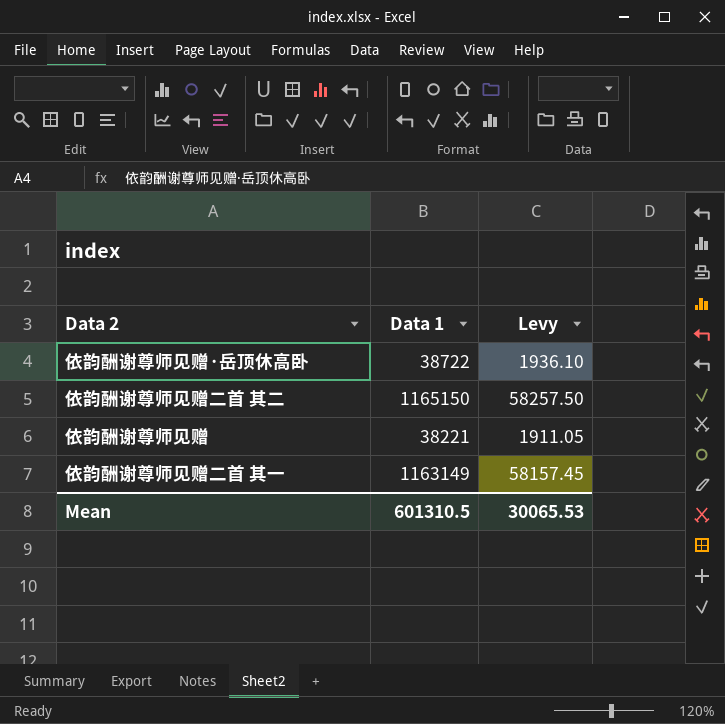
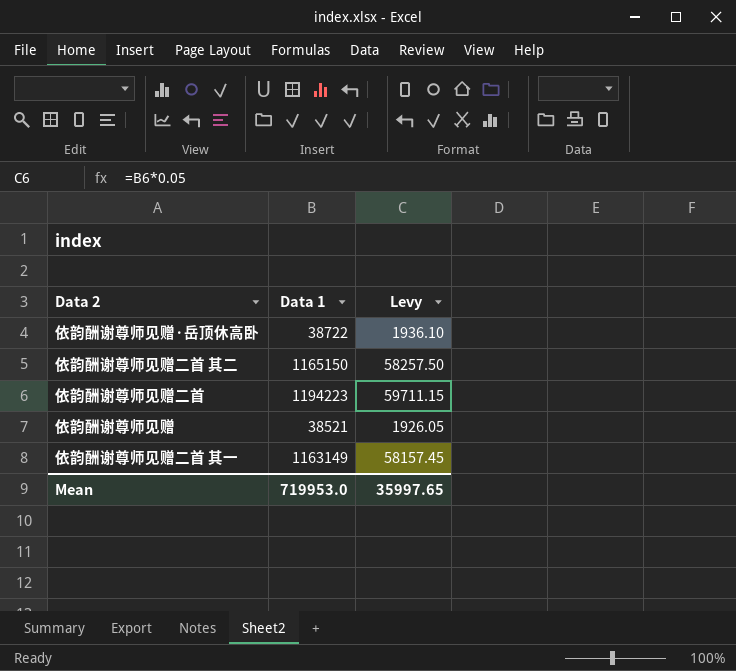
row 依韵酬谢尊师见赠二首: none -> 1194223 | 59711.15
依韵酬谢尊师见赠 | Data 1: 38221 -> 38521
依韵酬谢尊师见赠 | Levy: 1911.05 -> 1926.05
Mean | Data 1: 601310.5 -> 719953.0
Mean | Levy: 30065.53 -> 35997.65

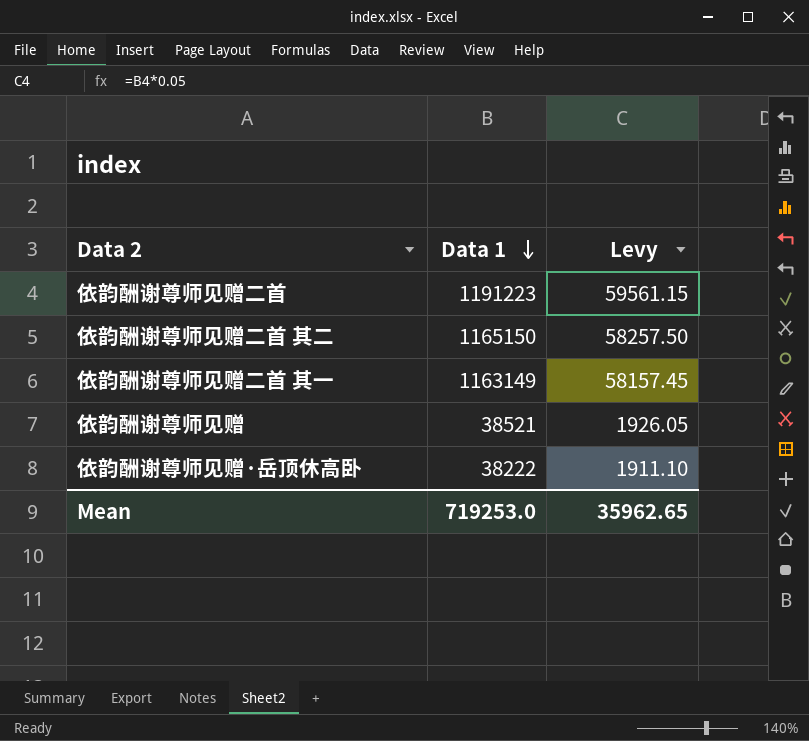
row order: none -> Data 1 descending
依韵酬谢尊师见赠二首 | Data 1: 1194223 -> 1191223
依韵酬谢尊师见赠二首 | Levy: 59711.15 -> 59561.15
依韵酬谢尊师见赠·岳顶休高卧 | Data 1: 38722 -> 38222
依韵酬谢尊师见赠·岳顶休高卧 | Levy: 1936.10 -> 1911.10
Mean | Data 1: 719953.0 -> 719253.0
Mean | Levy: 35997.65 -> 35962.65

